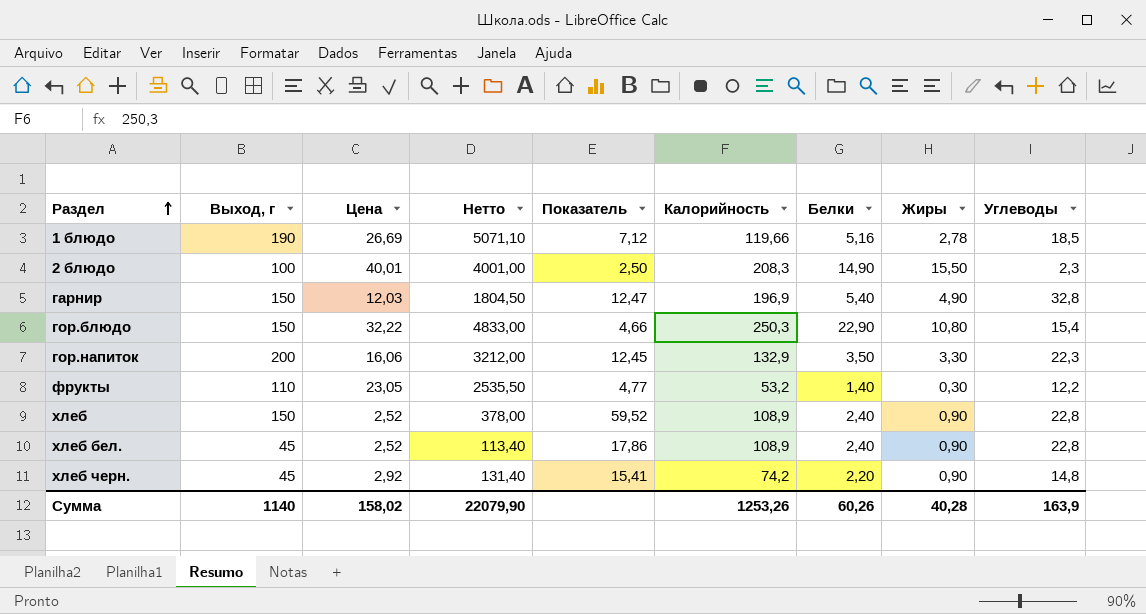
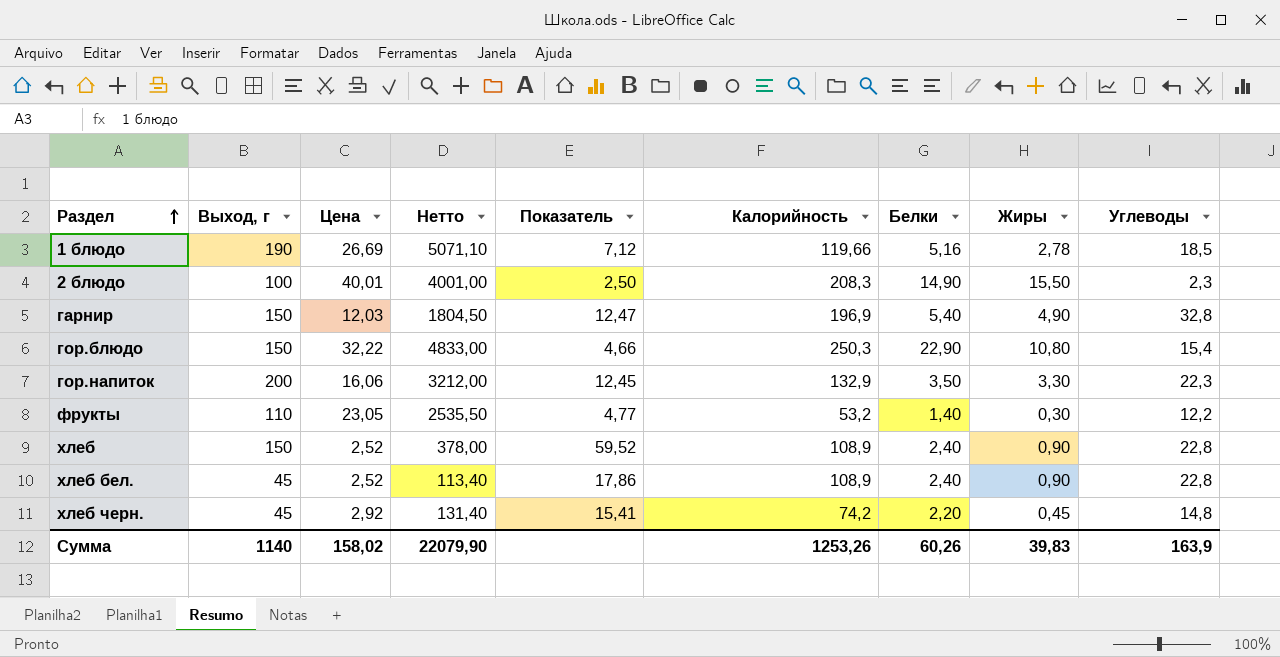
хлеб черн. | Жиры: 0,90 -> 0,45
Сумма | Жиры: 40,28 -> 39,83

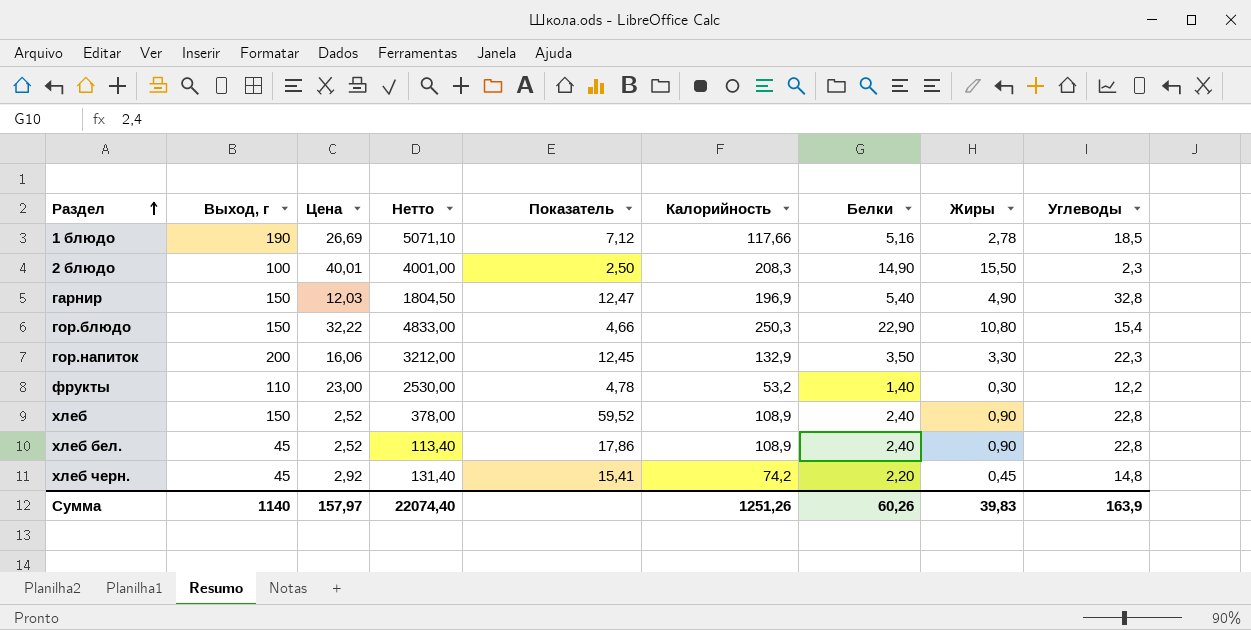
1 блюдо | Калорийность: 119,66 -> 117,66
фрукты | Цена: 23,05 -> 23,00
фрукты | Нетто: 2535,50 -> 2530,00
фрукты | Показатель: 4,77 -> 4,78
Сумма | Цена: 158,02 -> 157,97
Сумма | Нетто: 22079,90 -> 22074,40
Сумма | Калорийность: 1253,26 -> 1251,26

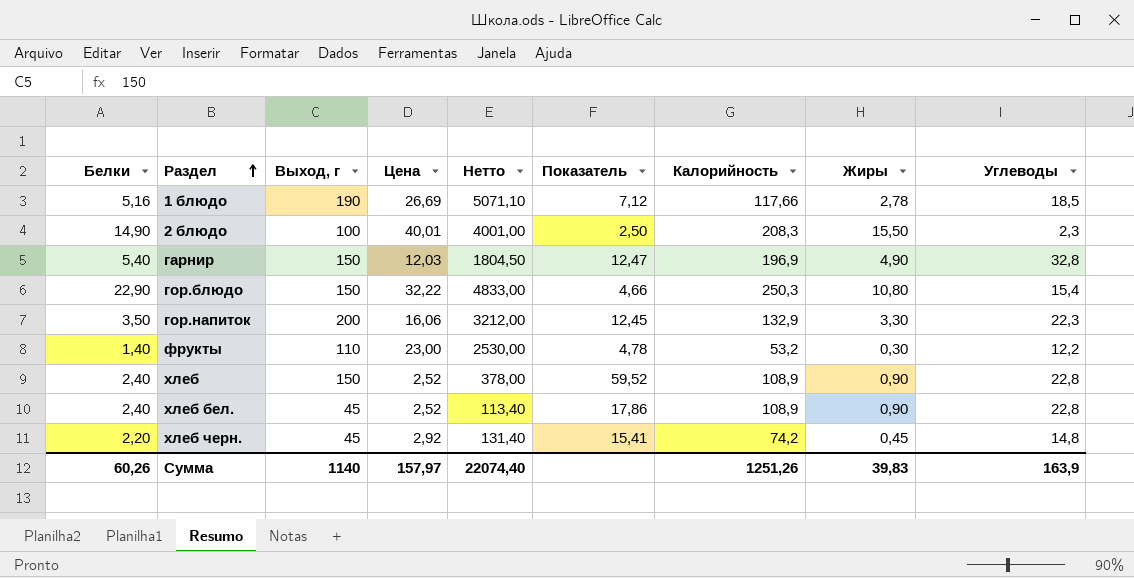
column Белки | position: 7 -> 1

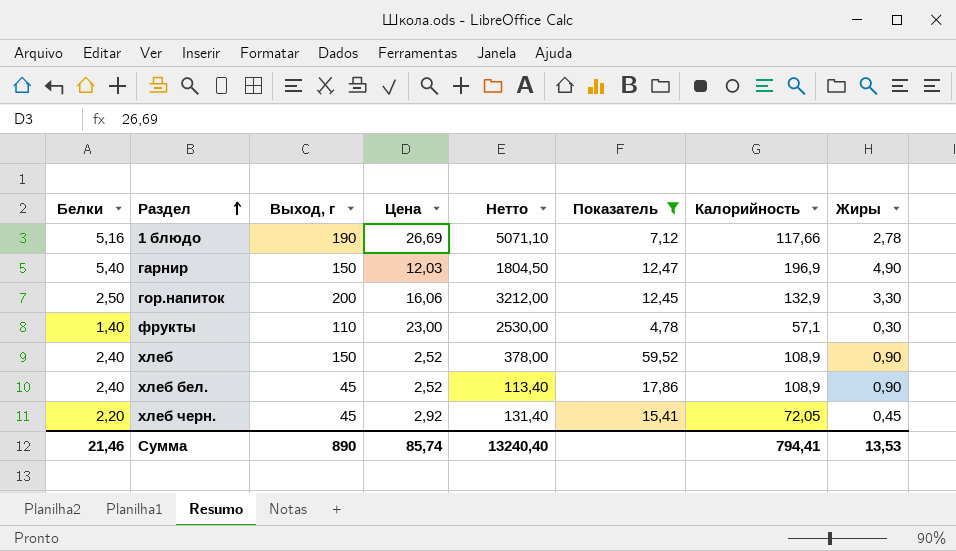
filter: none -> Показатель >= 4,78
column Углеводы | position: 9 -> none
гор.напиток | Белки: 3,50 -> 2,50
фрукты | Калорийность: 53,2 -> 57,1
хлеб черн. | Калорийность: 74,2 -> 72,05
Сумма | Белки: 60,26 -> 21,46
Сумма | Выход, г: 1140 -> 890
Сумма | Цена: 157,97 -> 85,74
Сумма | Нетто: 22074,40 -> 13240,40
Сумма | Калорийность: 1251,26 -> 794,41
Сумма | Жиры: 39,83 -> 13,53

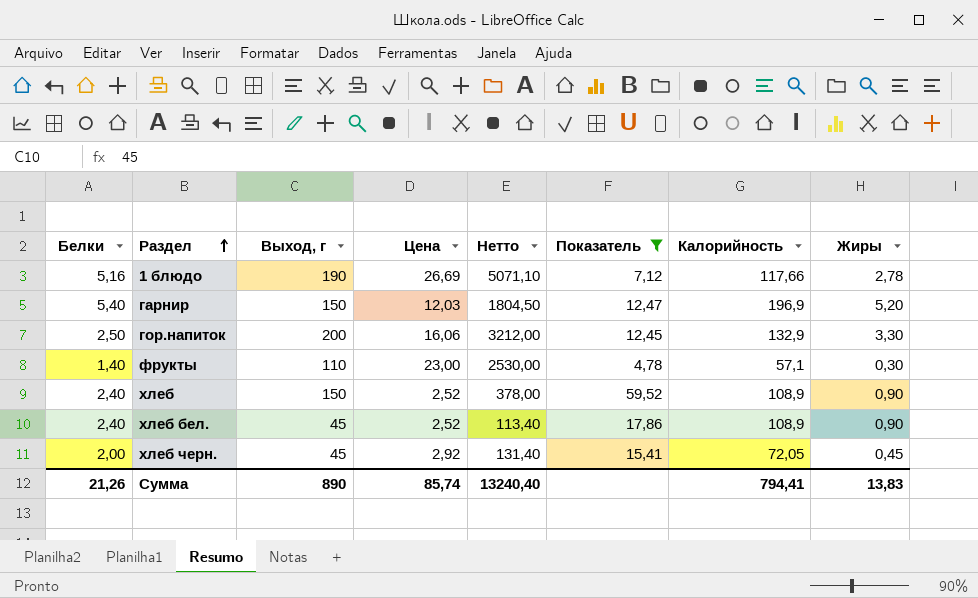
гарнир | Жиры: 4,90 -> 5,20
хлеб черн. | Белки: 2,20 -> 2,00
Сумма | Белки: 21,46 -> 21,26
Сумма | Жиры: 13,53 -> 13,83

